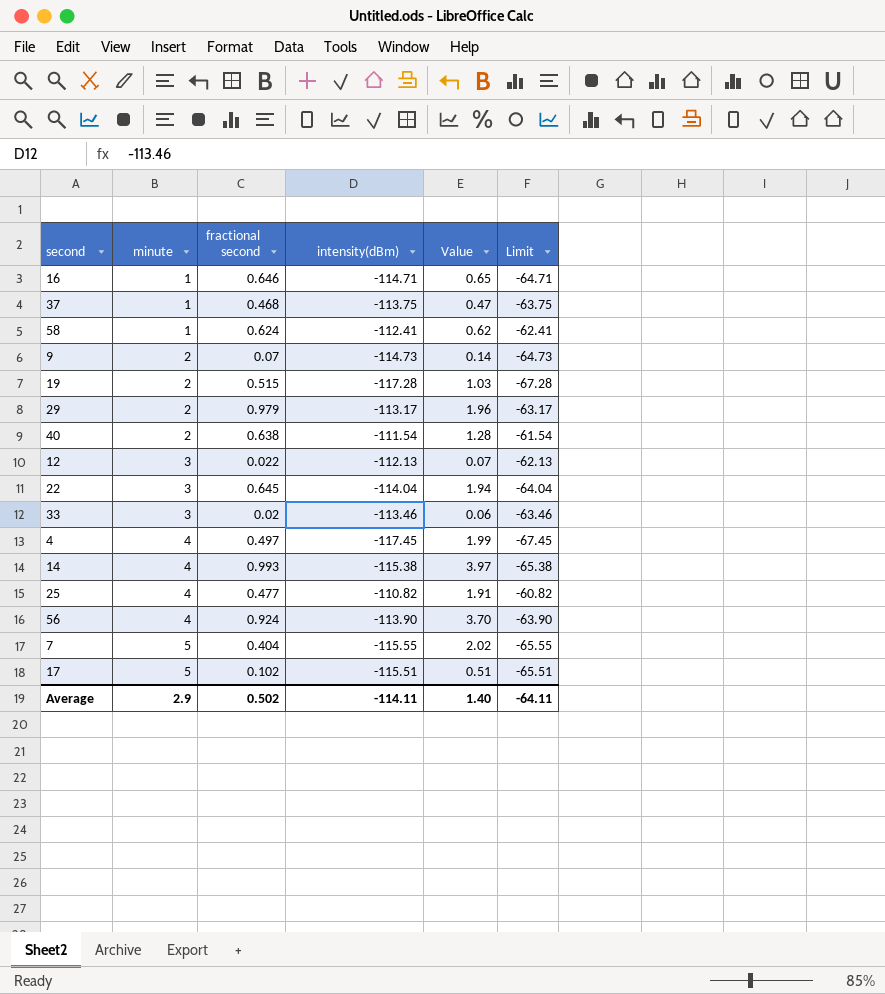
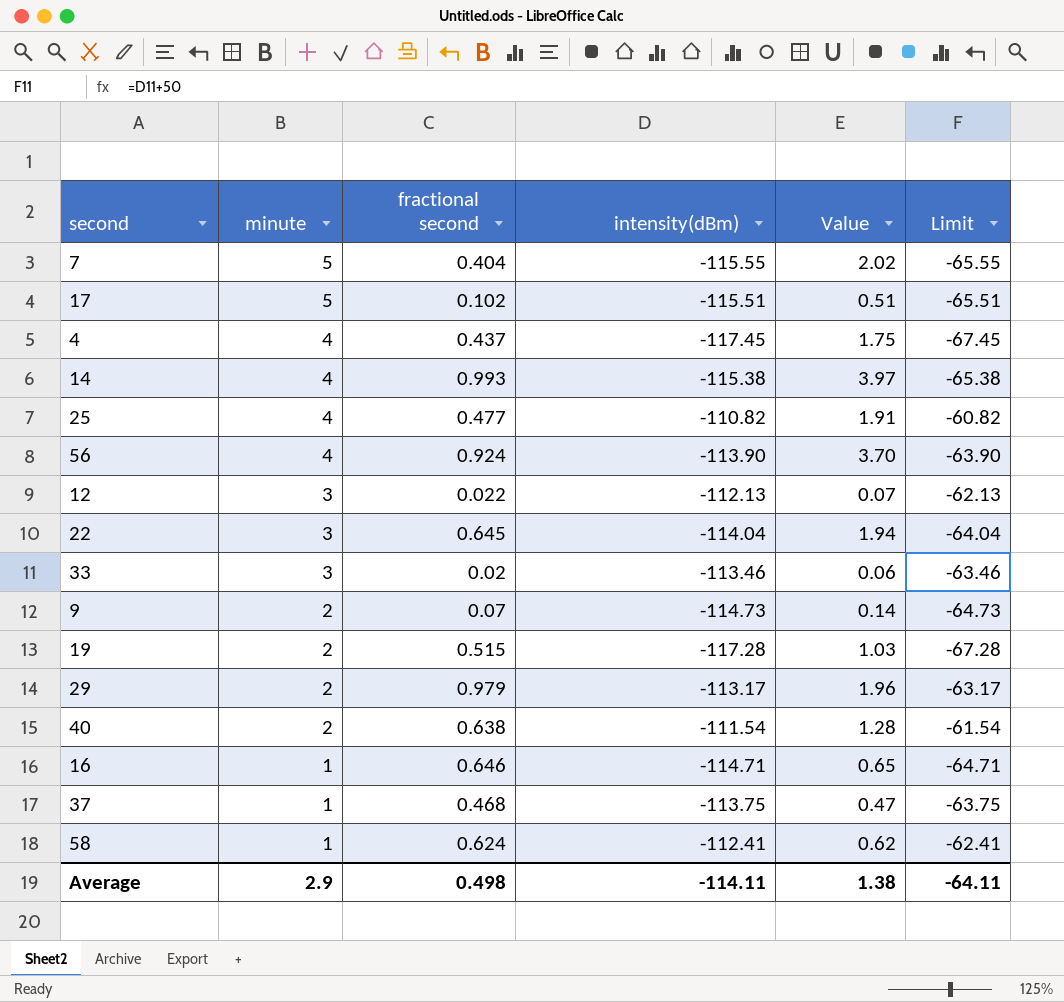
row order: minute ascending -> minute descending
4 | fractional second: 0.497 -> 0.437
4 | Value: 1.99 -> 1.75
Average | fractional second: 0.502 -> 0.498
Average | Value: 1.40 -> 1.38

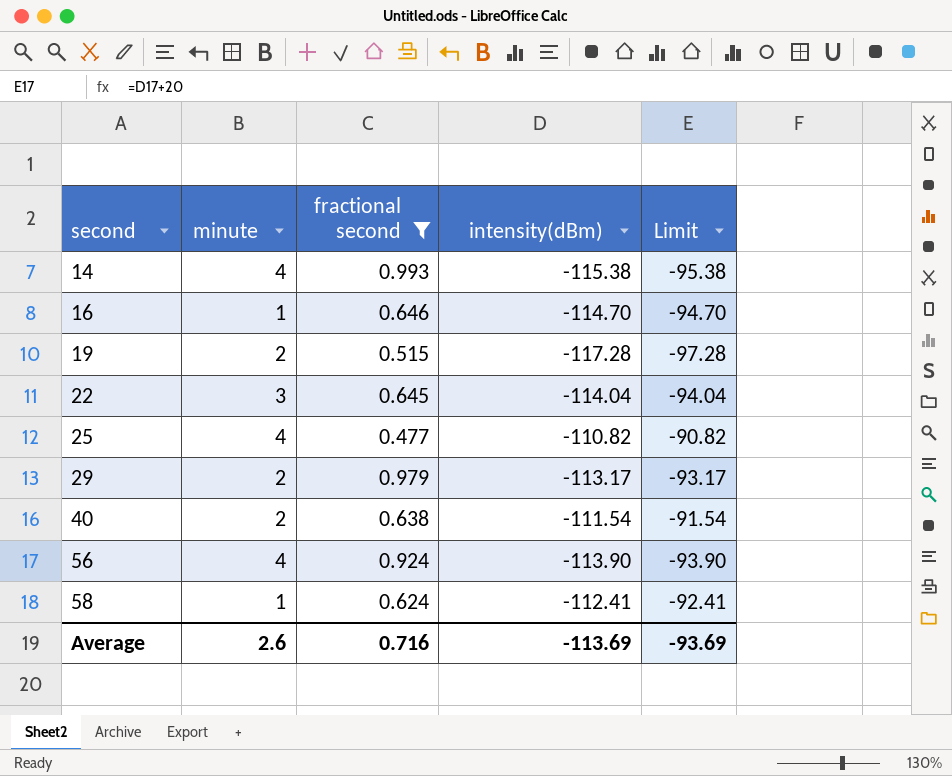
filter: none -> fractional second >= 0.477
row order: minute descending -> second ascending
column Value | formula: [minute] * [fractional second] -> none
column Limit | formula: [intensity(dBm)] + 50 -> [intensity(dBm)] + 20
16 | intensity(dBm): -114.71 -> -114.70
Average | minute: 2.9 -> 2.6
Average | fractional second: 0.498 -> 0.716
Average | intensity(dBm): -114.11 -> -113.69
Average | Limit: -64.11 -> -93.69

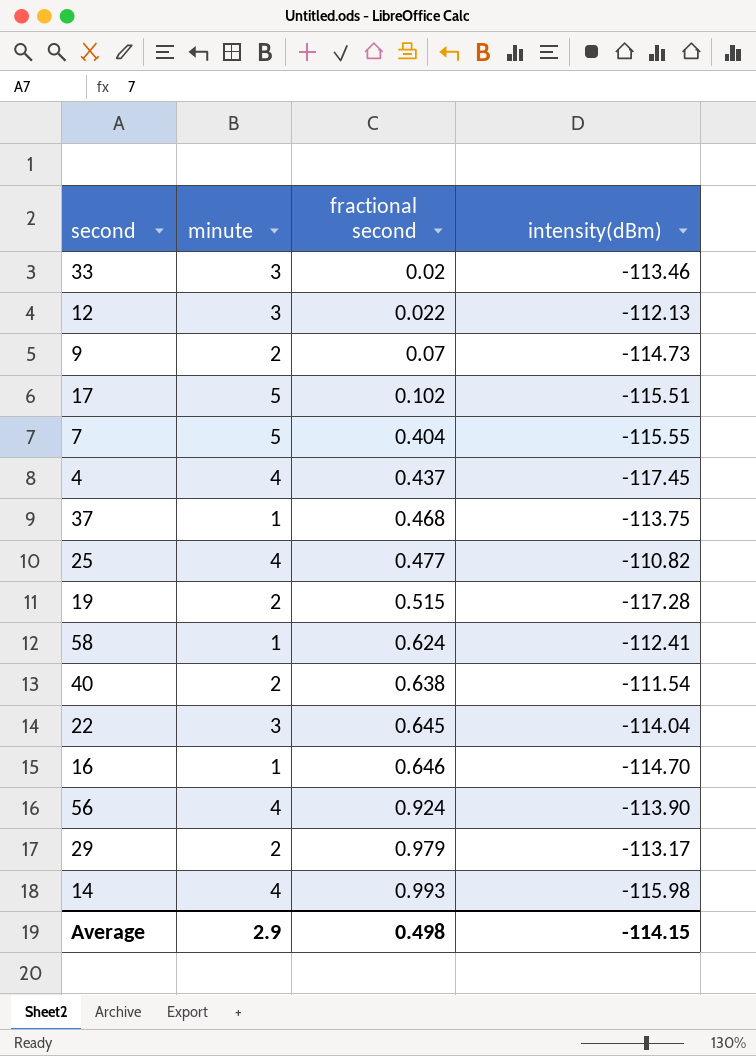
filter: fractional second >= 0.477 -> none
row order: second ascending -> fractional second ascending
column Limit | formula: [intensity(dBm)] + 20 -> none
14 | intensity(dBm): -115.38 -> -115.98
Average | minute: 2.6 -> 2.9
Average | fractional second: 0.716 -> 0.498
Average | intensity(dBm): -113.69 -> -114.15

